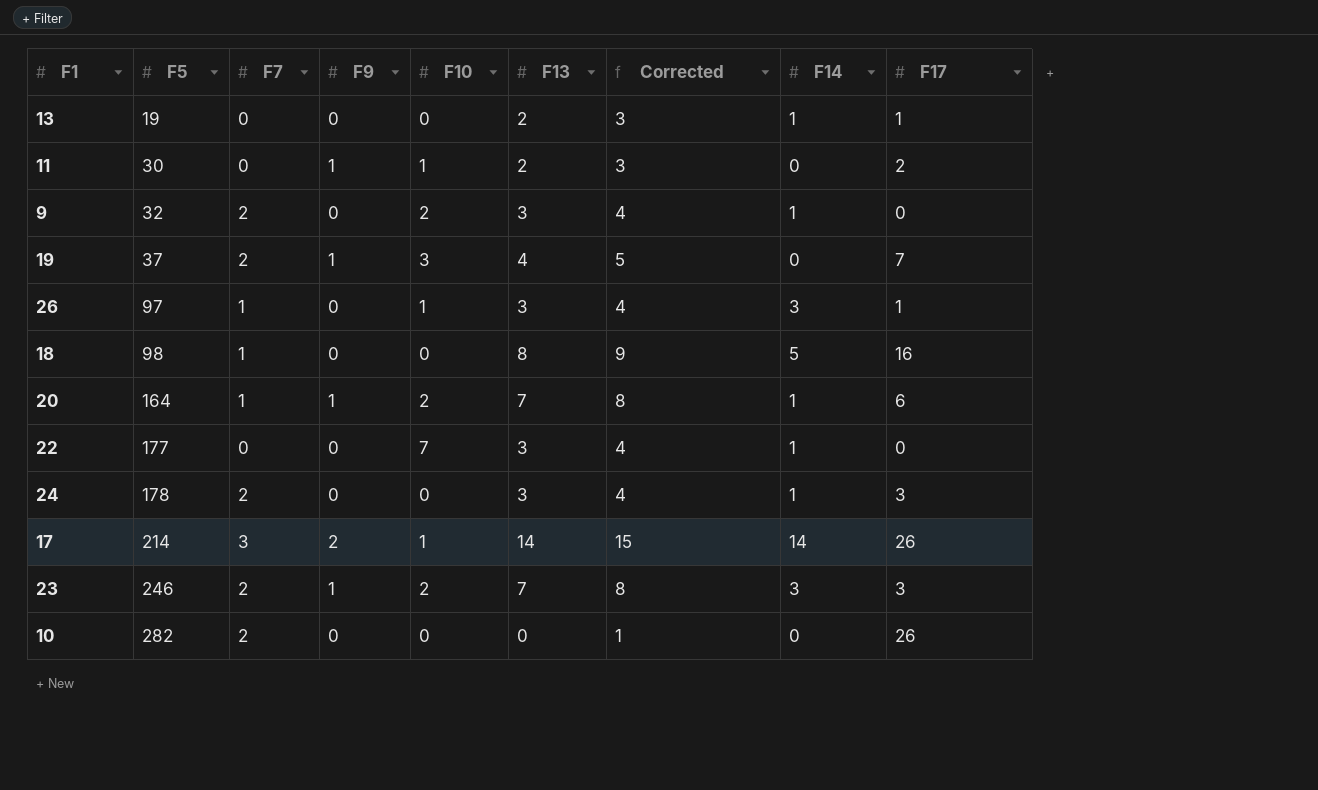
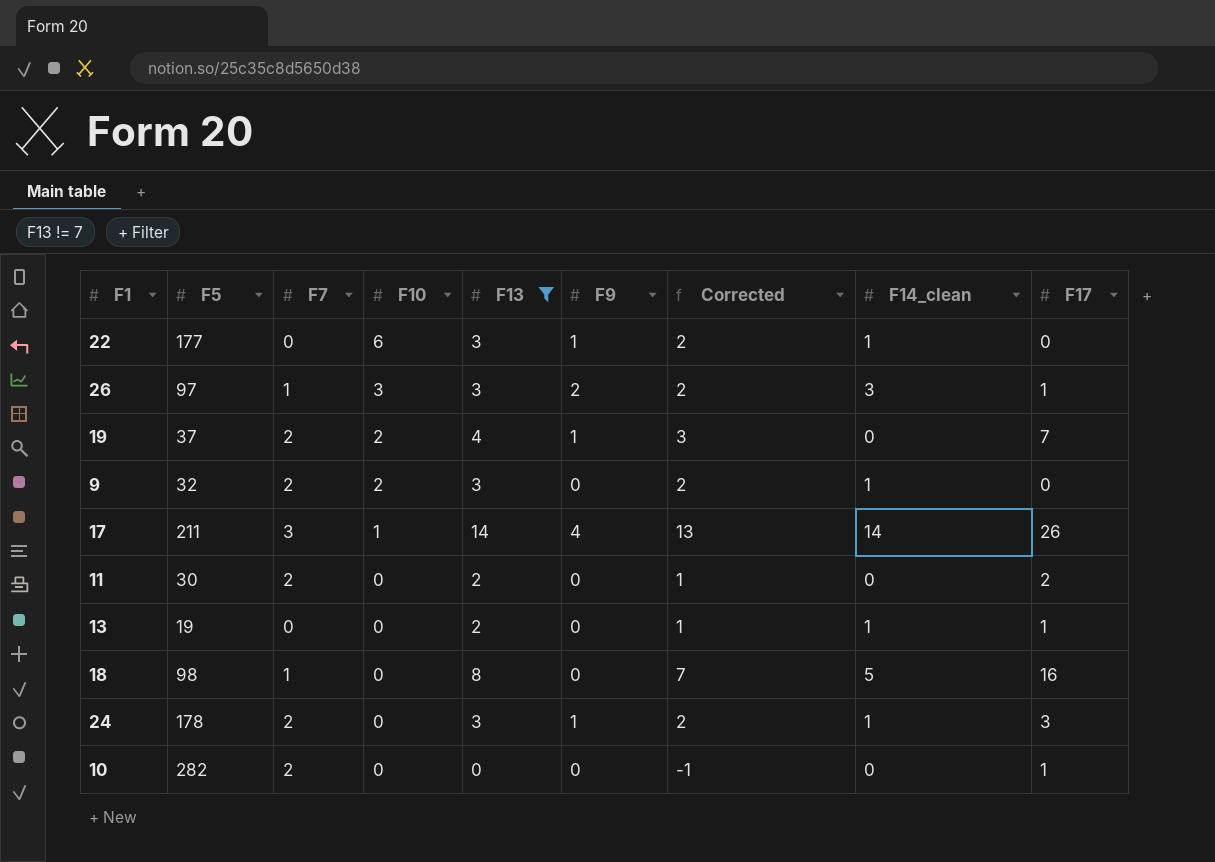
filter: none -> F13 != 7
row order: F5 ascending -> F10 descending
column F9 | position: 4 -> 6
column Corrected | formula: [F13] + 1 -> [F13] - 1
column name: F14 -> F14_clean
22 | F10: 7 -> 6
22 | F9: 0 -> 1
26 | F10: 1 -> 3
26 | F9: 0 -> 2
19 | F10: 3 -> 2
17 | F5: 214 -> 211
17 | F9: 2 -> 4
11 | F7: 0 -> 2
11 | F10: 1 -> 0
11 | F9: 1 -> 0
24 | F9: 0 -> 1
10 | F17: 26 -> 1

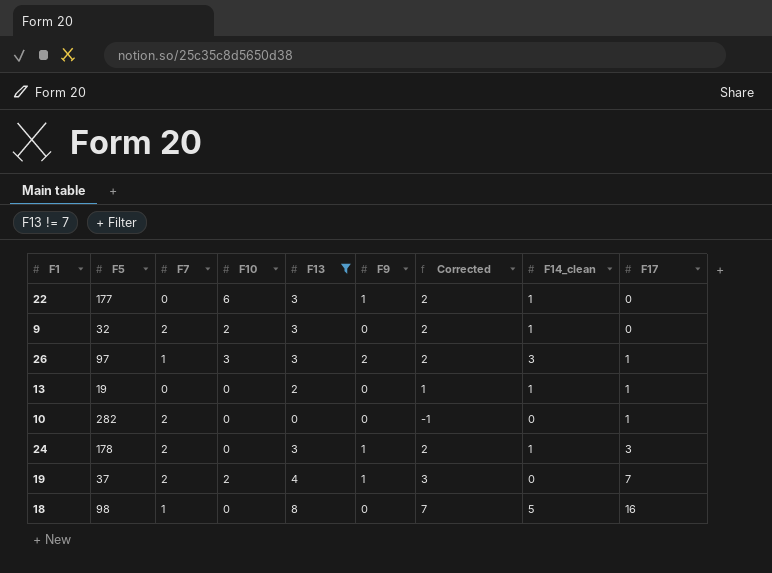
row order: F10 descending -> F17 ascending
row 17: 211 | 3 | 1 | 14 | 4 | 13 | 14 | 26 -> none
row 11: 30 | 2 | 0 | 2 | 0 | 1 | 0 | 2 -> none

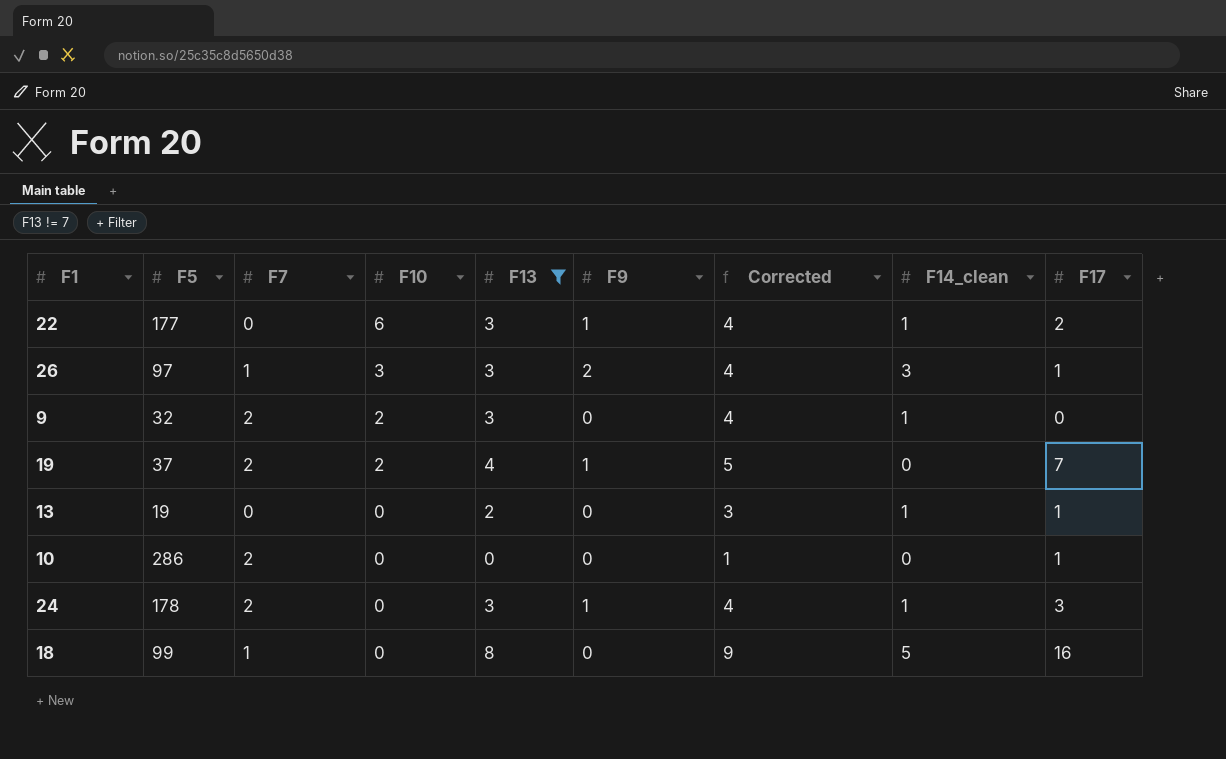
row order: F17 ascending -> F10 descending
column Corrected | formula: [F13] - 1 -> [F13] + 1
22 | F17: 0 -> 2
10 | F5: 282 -> 286
18 | F5: 98 -> 99

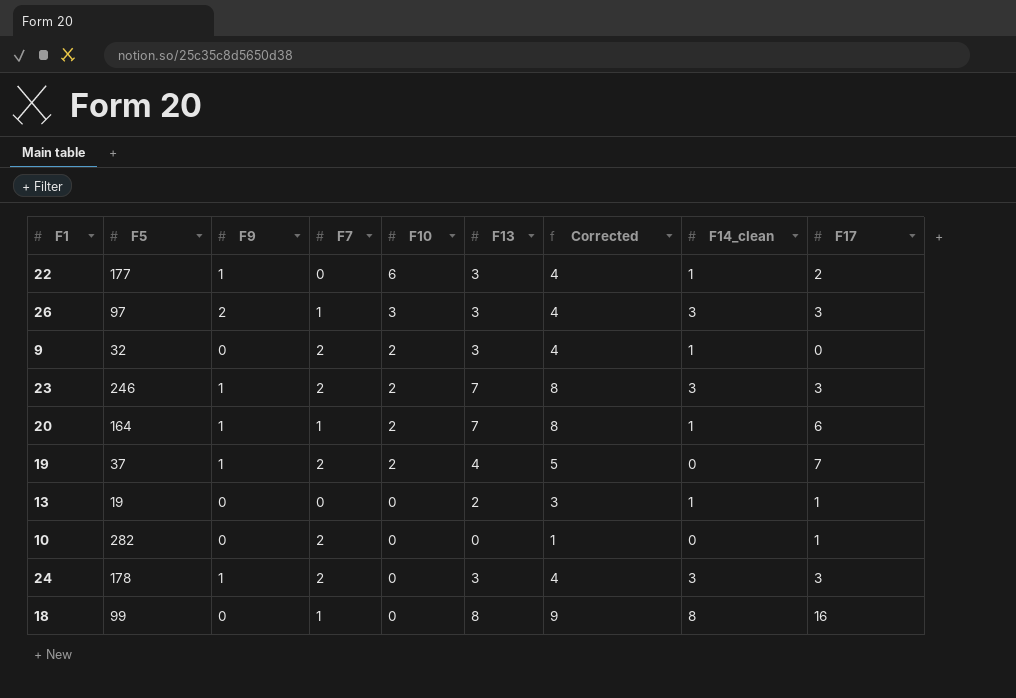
filter: F13 != 7 -> none
column F9 | position: 6 -> 3
26 | F17: 1 -> 3
10 | F5: 286 -> 282
24 | F14_clean: 1 -> 3
18 | F14_clean: 5 -> 8

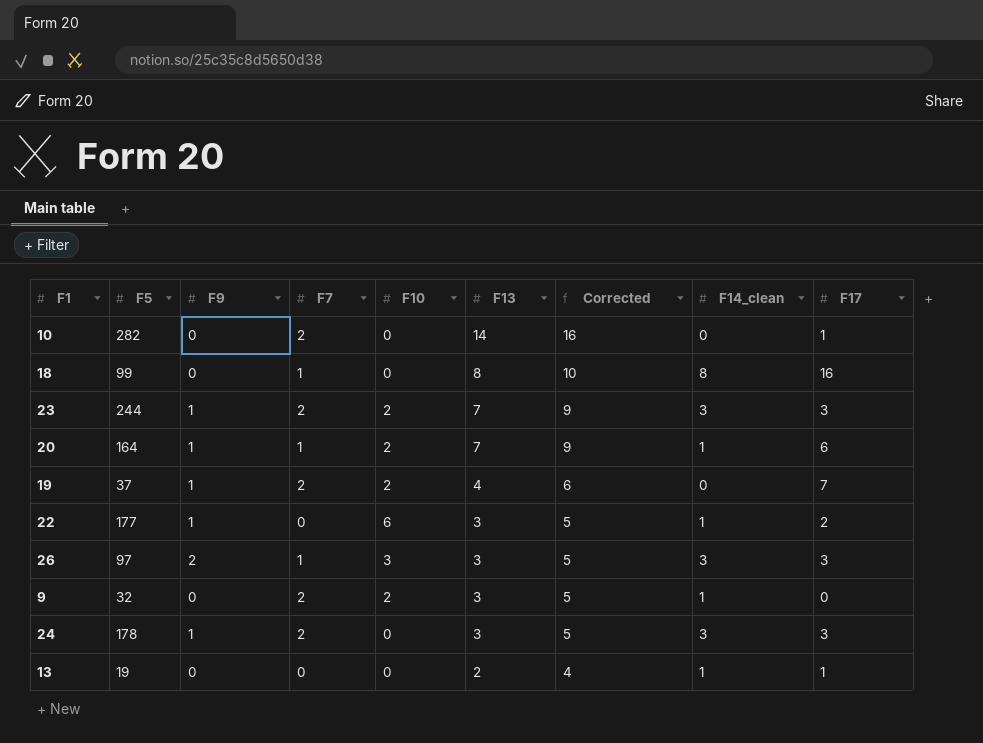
row order: F10 descending -> F13 descending
column Corrected | formula: [F13] + 1 -> [F13] + 2
10 | F13: 0 -> 14
23 | F5: 246 -> 244

